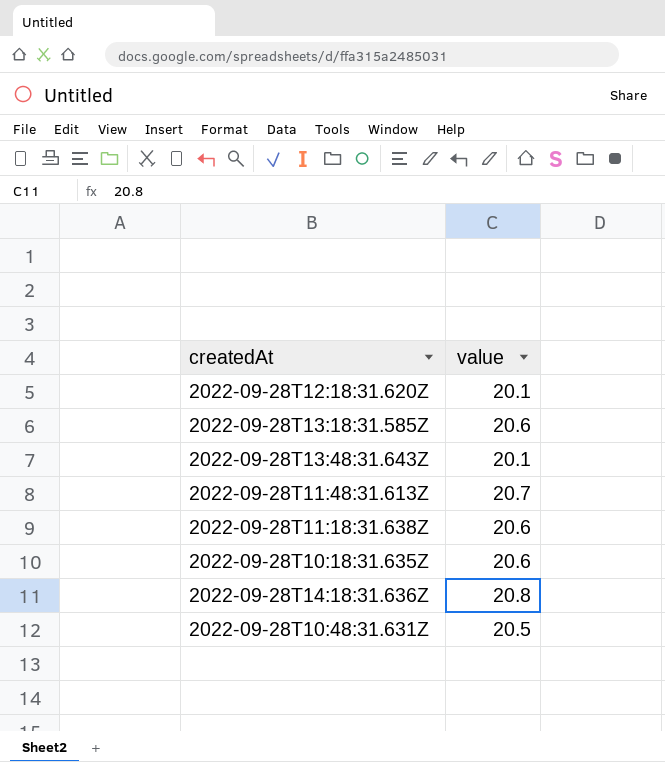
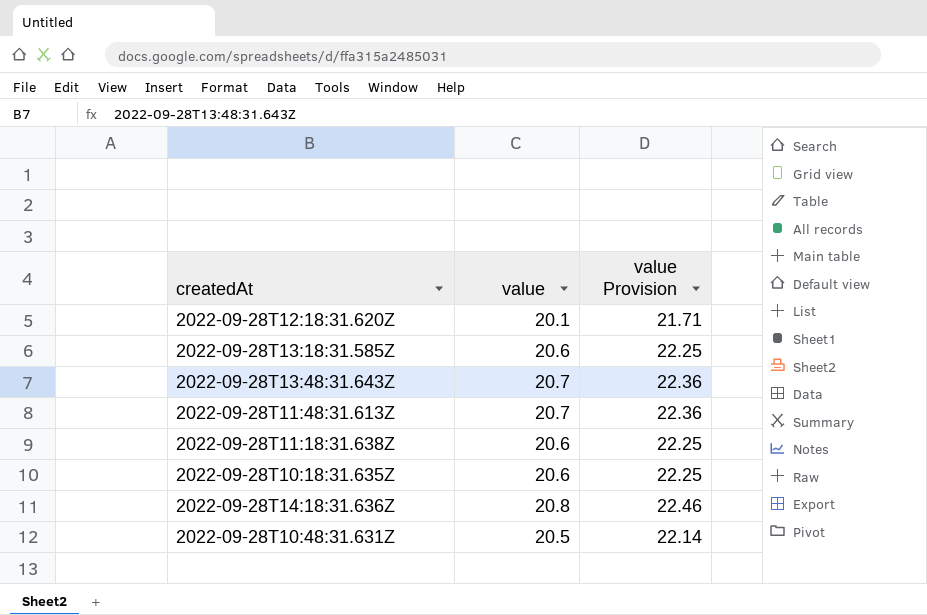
column value Provision | formula: none -> [value] * 1.08
2022-09-28T13:48:31.643Z | value: 20.1 -> 20.7

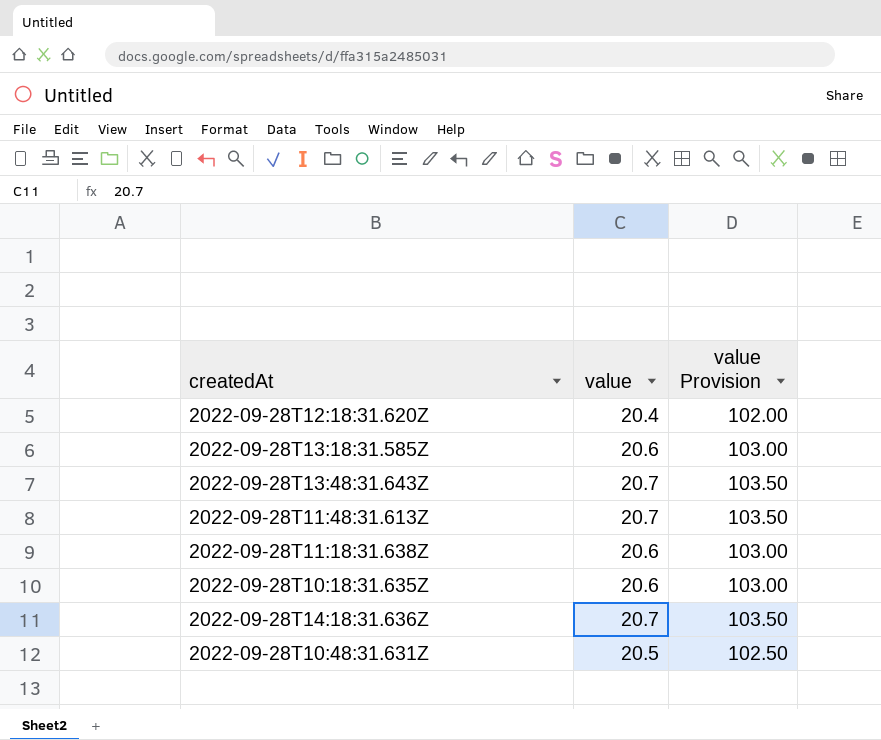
column value Provision | formula: [value] * 1.08 -> [value] * 5
2022-09-28T12:18:31.620Z | value: 20.1 -> 20.4
2022-09-28T14:18:31.636Z | value: 20.8 -> 20.7

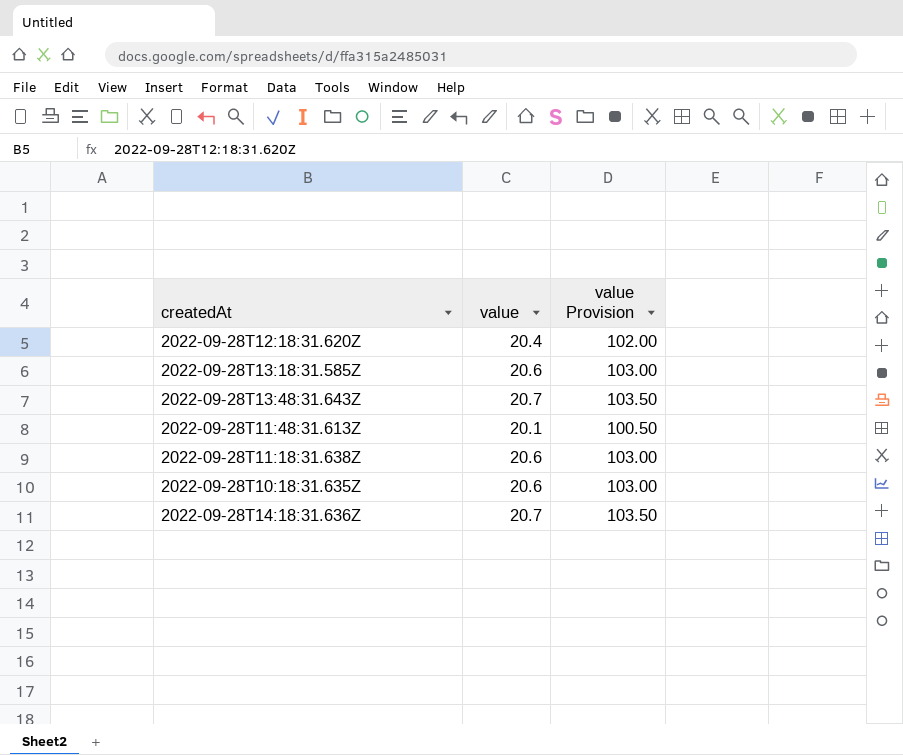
row 2022-09-28T10:48:31.631Z: 20.5 | 102.50 -> none
2022-09-28T11:48:31.613Z | value: 20.7 -> 20.1
2022-09-28T11:48:31.613Z | value Provision: 103.50 -> 100.50

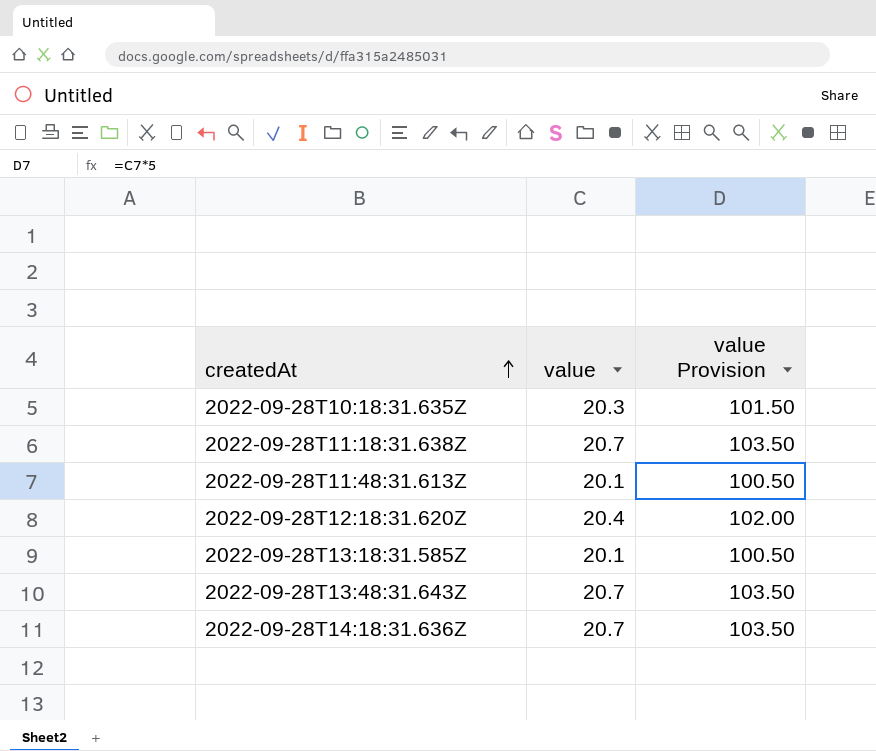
row order: none -> createdAt ascending
2022-09-28T10:18:31.635Z | value: 20.6 -> 20.3
2022-09-28T10:18:31.635Z | value Provision: 103.00 -> 101.50
2022-09-28T11:18:31.638Z | value: 20.6 -> 20.7
2022-09-28T11:18:31.638Z | value Provision: 103.00 -> 103.50
2022-09-28T13:18:31.585Z | value: 20.6 -> 20.1
2022-09-28T13:18:31.585Z | value Provision: 103.00 -> 100.50

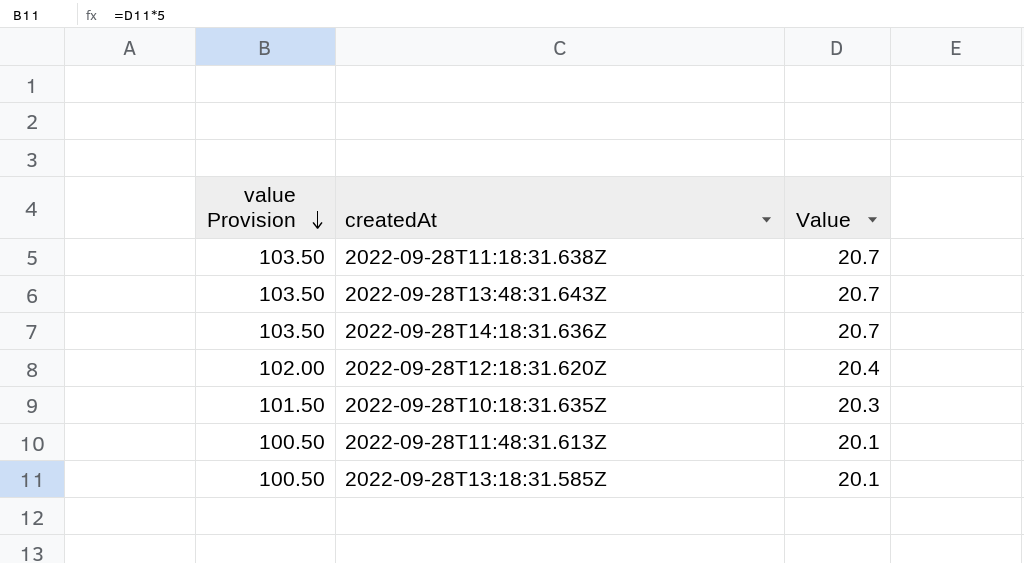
row order: createdAt ascending -> value Provision descending
column value Provision | position: 3 -> 1
column name: value -> Value

